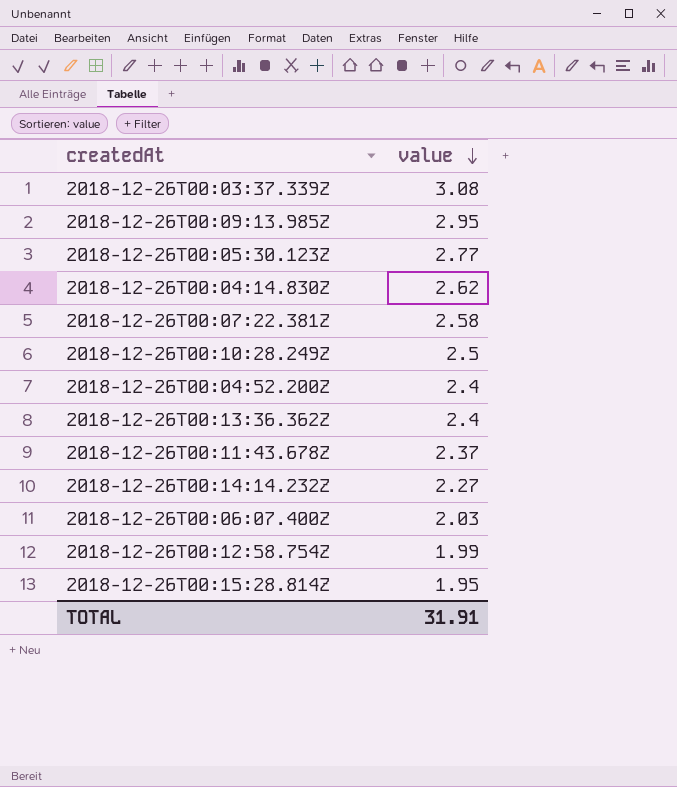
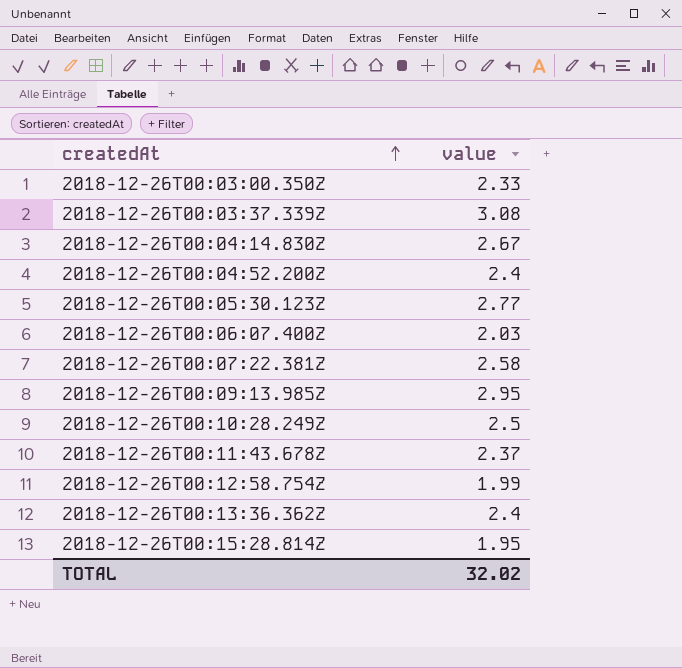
row order: value descending -> createdAt ascending
row 2018-12-26T00:14:14.232Z: 2.27 -> none
row 2018-12-26T00:03:00.350Z: none -> 2.33
2018-12-26T00:04:14.830Z | value: 2.62 -> 2.67
TOTAL | value: 31.91 -> 32.02

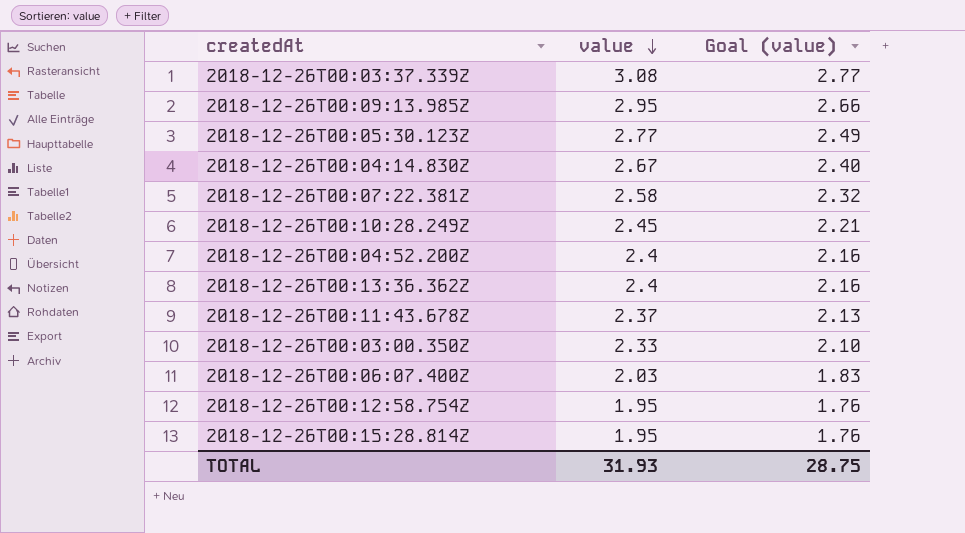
row order: createdAt ascending -> value descending
column Goal (value) | formula: none -> [value] * 0.9
2018-12-26T00:10:28.249Z | value: 2.5 -> 2.45
2018-12-26T00:12:58.754Z | value: 1.99 -> 1.95
TOTAL | value: 32.02 -> 31.93

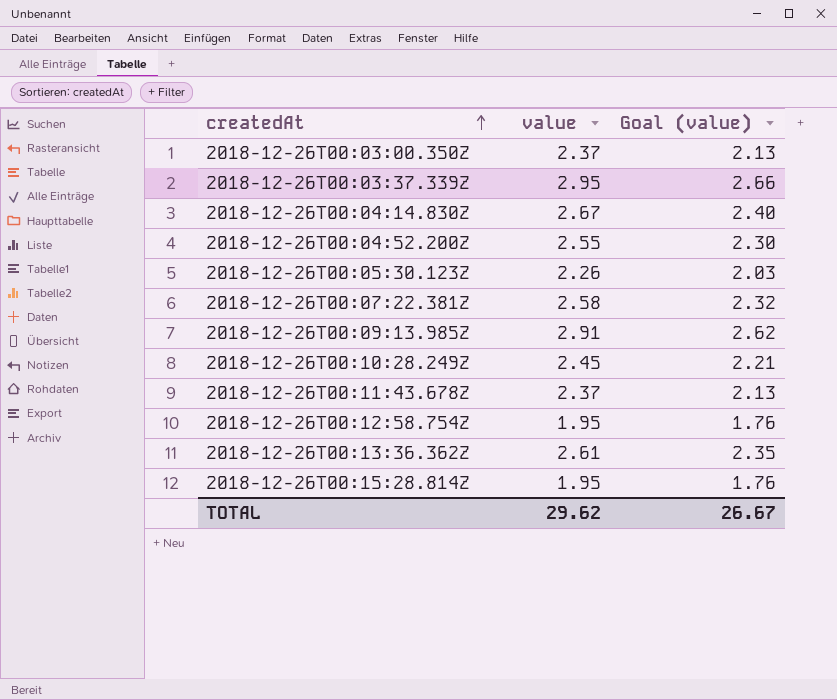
row order: value descending -> createdAt ascending
row 2018-12-26T00:06:07.400Z: 2.03 | 1.83 -> none
2018-12-26T00:03:00.350Z | value: 2.33 -> 2.37
2018-12-26T00:03:00.350Z | Goal (value): 2.10 -> 2.13
2018-12-26T00:03:37.339Z | value: 3.08 -> 2.95
2018-12-26T00:03:37.339Z | Goal (value): 2.77 -> 2.66
2018-12-26T00:04:52.200Z | value: 2.4 -> 2.55
2018-12-26T00:04:52.200Z | Goal (value): 2.16 -> 2.30
2018-12-26T00:05:30.123Z | value: 2.77 -> 2.26
2018-12-26T00:05:30.123Z | Goal (value): 2.49 -> 2.03
2018-12-26T00:09:13.985Z | value: 2.95 -> 2.91
2018-12-26T00:09:13.985Z | Goal (value): 2.66 -> 2.62
2018-12-26T00:13:36.362Z | value: 2.4 -> 2.61
2018-12-26T00:13:36.362Z | Goal (value): 2.16 -> 2.35
TOTAL | value: 31.93 -> 29.62
TOTAL | Goal (value): 28.75 -> 26.67

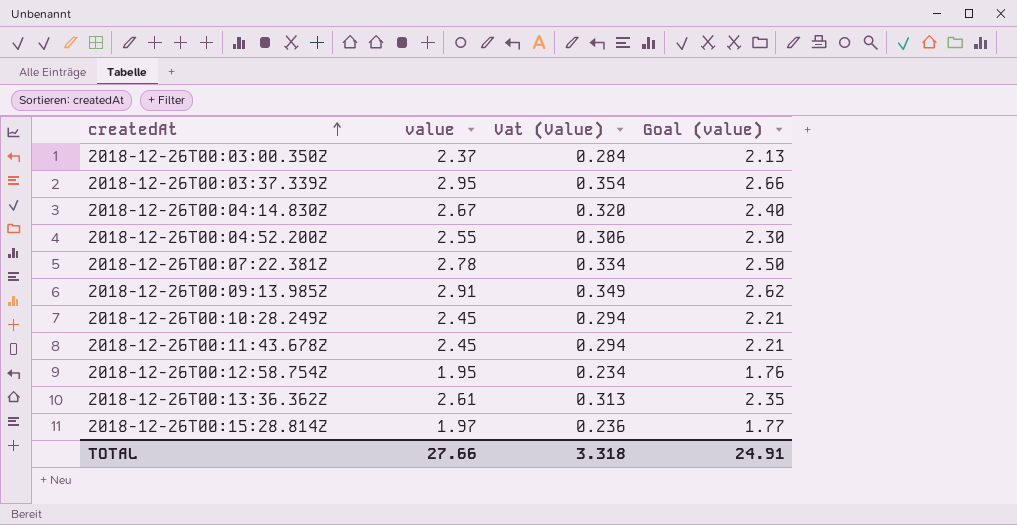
column Vat (Value) | formula: none -> [value] * 0.12
row 2018-12-26T00:05:30.123Z: 2.26 | 2.03 -> none
2018-12-26T00:07:22.381Z | value: 2.58 -> 2.78
2018-12-26T00:07:22.381Z | Goal (value): 2.32 -> 2.50
2018-12-26T00:11:43.678Z | value: 2.37 -> 2.45
2018-12-26T00:11:43.678Z | Goal (value): 2.13 -> 2.21
2018-12-26T00:15:28.814Z | value: 1.95 -> 1.97
2018-12-26T00:15:28.814Z | Goal (value): 1.76 -> 1.77
TOTAL | value: 29.62 -> 27.66
TOTAL | Goal (value): 26.67 -> 24.91

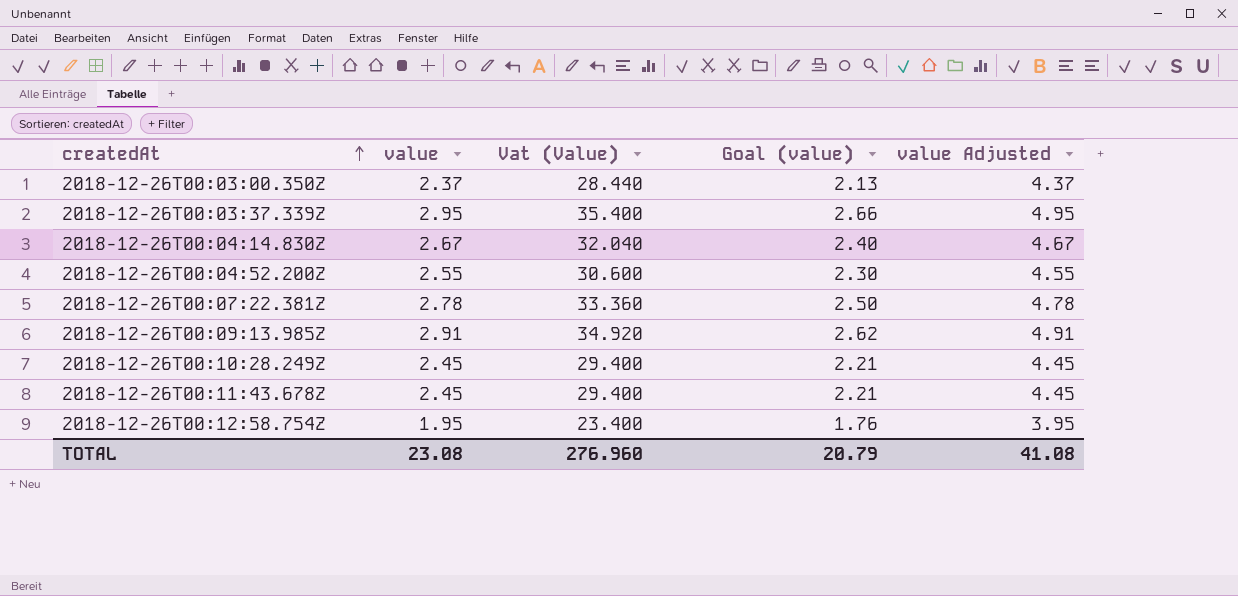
column Vat (Value) | formula: [value] * 0.12 -> [value] * 12
column value Adjusted | formula: none -> [value] + 2
row 2018-12-26T00:13:36.362Z: 2.61 | 0.313 | 2.35 -> none
row 2018-12-26T00:15:28.814Z: 1.97 | 0.236 | 1.77 -> none
TOTAL | value: 27.66 -> 23.08
TOTAL | Vat (Value): 3.318 -> 276.960
TOTAL | Goal (value): 24.91 -> 20.79

